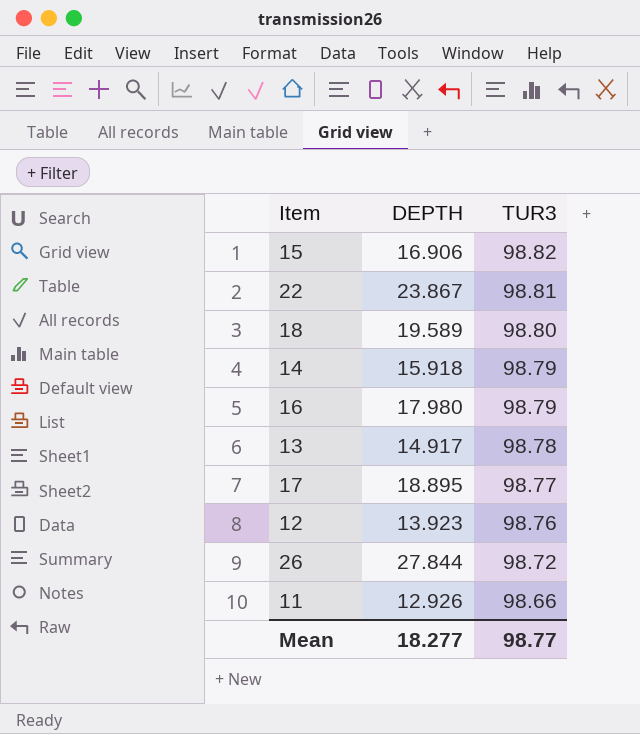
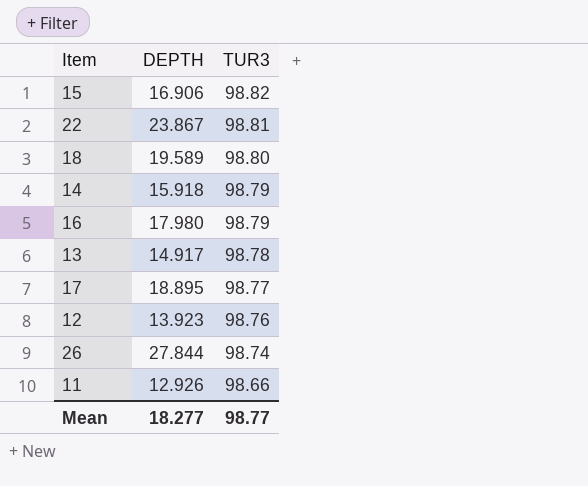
26 | TUR3: 98.72 -> 98.74

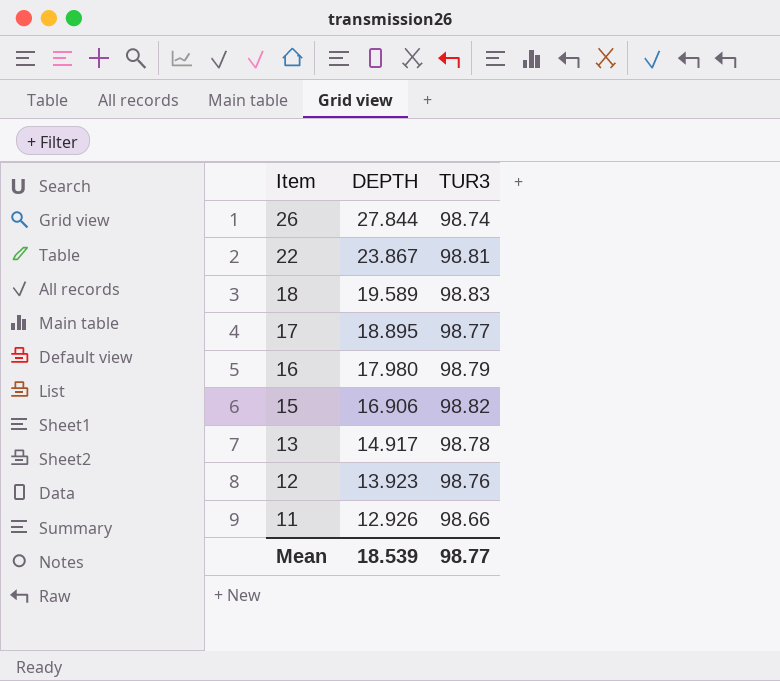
row order: TUR3 descending -> Item descending
row 14: 15.918 | 98.79 -> none
18 | TUR3: 98.80 -> 98.83
Mean | DEPTH: 18.277 -> 18.539

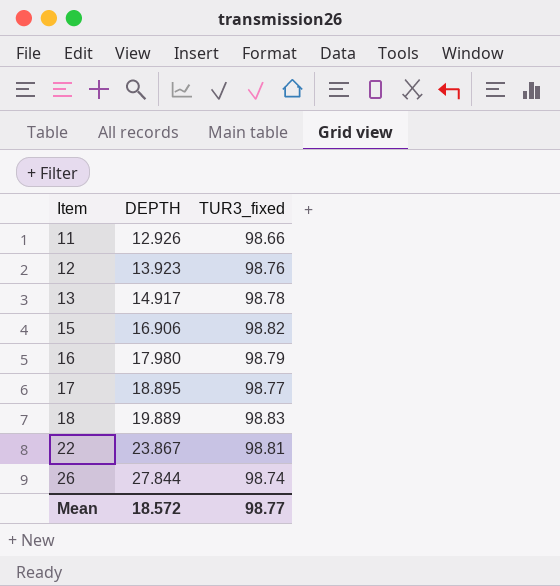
row order: Item descending -> Item ascending
column name: TUR3 -> TUR3_fixed
18 | DEPTH: 19.589 -> 19.889
Mean | DEPTH: 18.539 -> 18.572

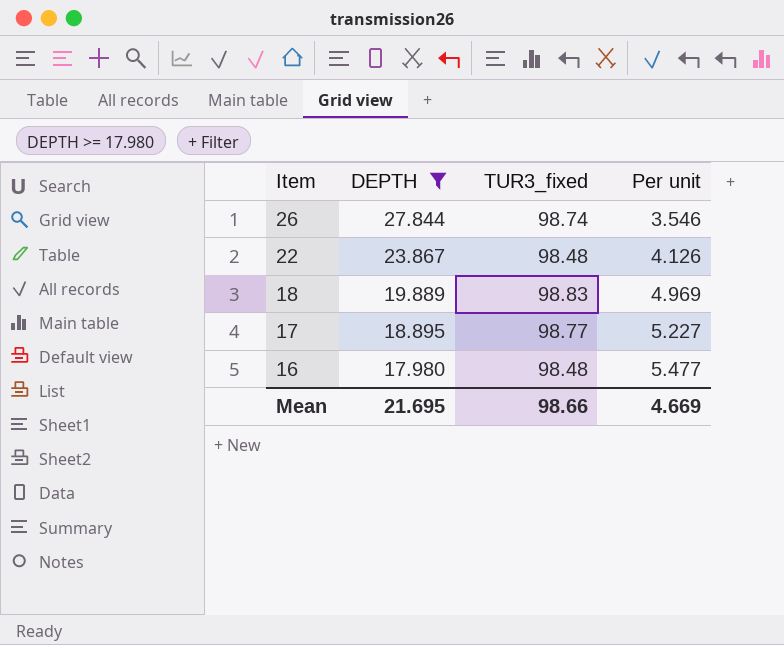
filter: none -> DEPTH >= 17.980
row order: Item ascending -> Item descending
column Per unit | formula: none -> [TUR3_fixed] / [DEPTH]
22 | TUR3_fixed: 98.81 -> 98.48
16 | TUR3_fixed: 98.79 -> 98.48
Mean | DEPTH: 18.572 -> 21.695
Mean | TUR3_fixed: 98.77 -> 98.66

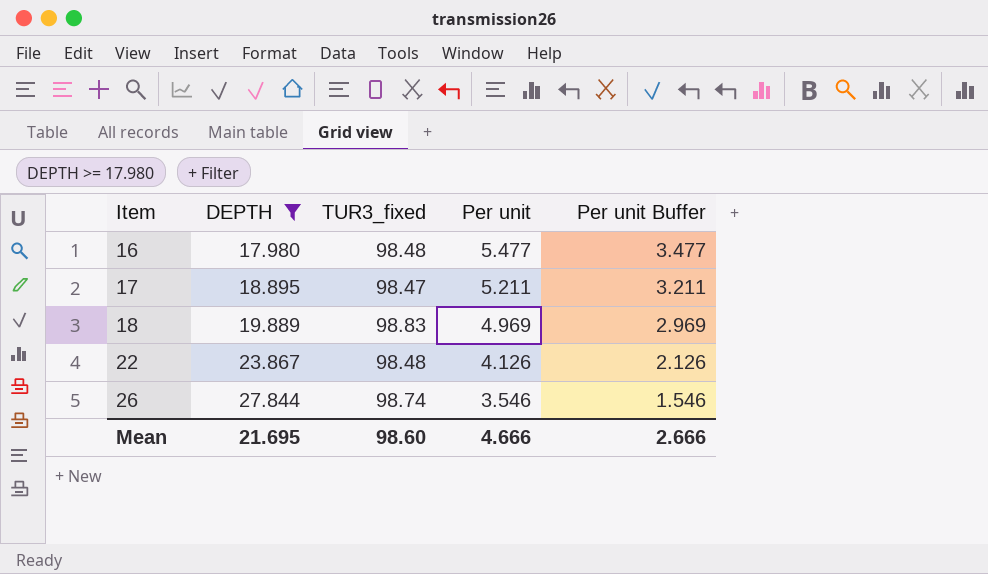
row order: Item descending -> Item ascending
column Per unit Buffer | formula: none -> [Per unit] - 2
17 | TUR3_fixed: 98.77 -> 98.47
17 | Per unit: 5.227 -> 5.211
Mean | TUR3_fixed: 98.66 -> 98.60
Mean | Per unit: 4.669 -> 4.666

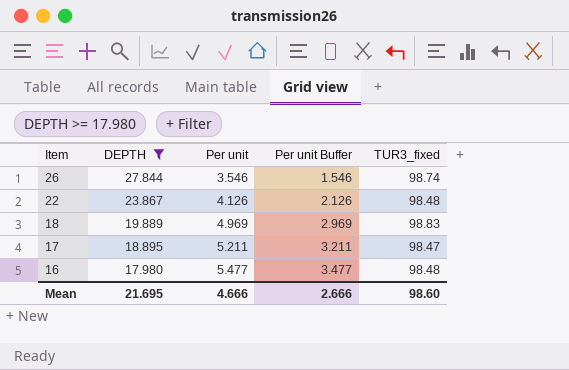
row order: Item ascending -> Item descending
column TUR3_fixed | position: 3 -> 5

